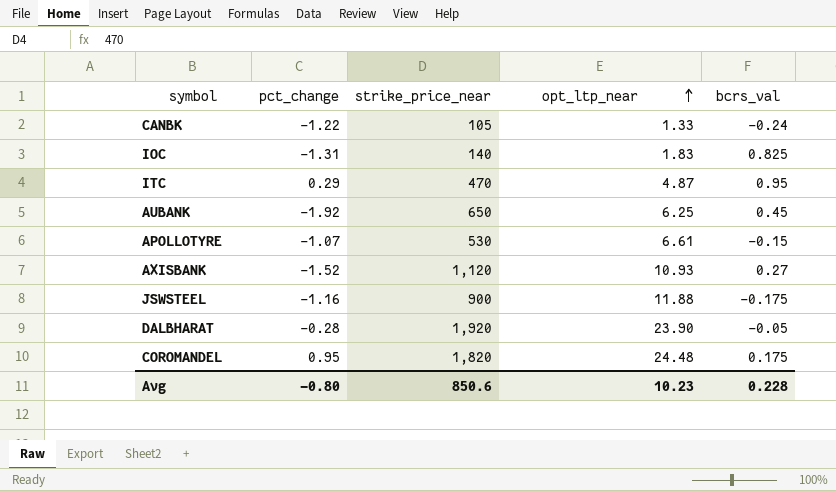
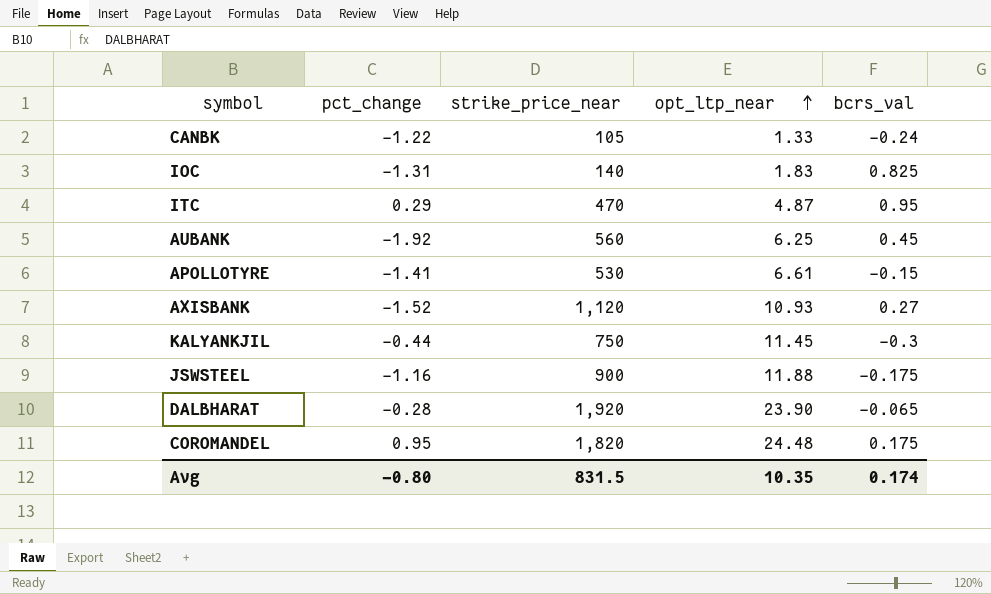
AUBANK | strike_price_near: 650 -> 560
APOLLOTYRE | pct_change: -1.07 -> -1.41
row KALYANKJIL: none -> -0.44 | 750 | 11.45 | -0.3
DALBHARAT | bcrs_val: -0.05 -> -0.065
Avg | strike_price_near: 850.6 -> 831.5
Avg | opt_ltp_near: 10.23 -> 10.35
Avg | bcrs_val: 0.228 -> 0.174

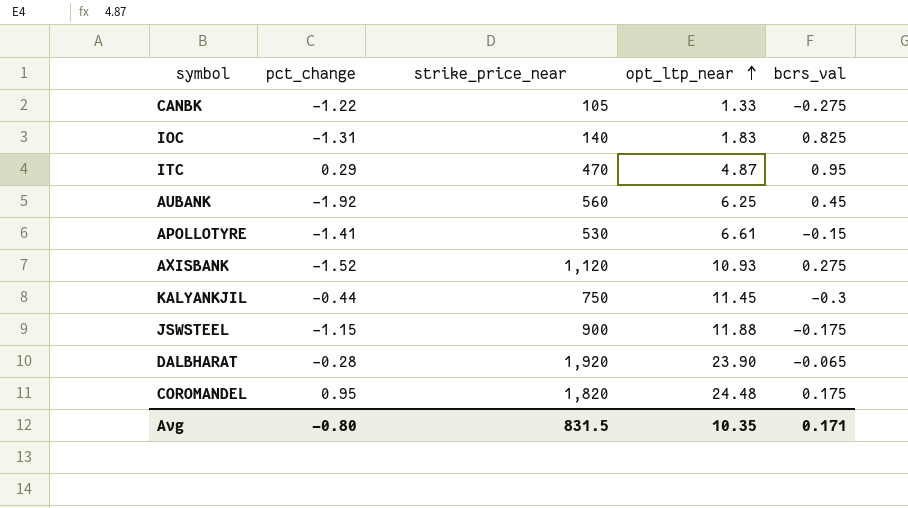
CANBK | bcrs_val: -0.24 -> -0.275
AXISBANK | bcrs_val: 0.27 -> 0.275
JSWSTEEL | pct_change: -1.16 -> -1.15
Avg | bcrs_val: 0.174 -> 0.171

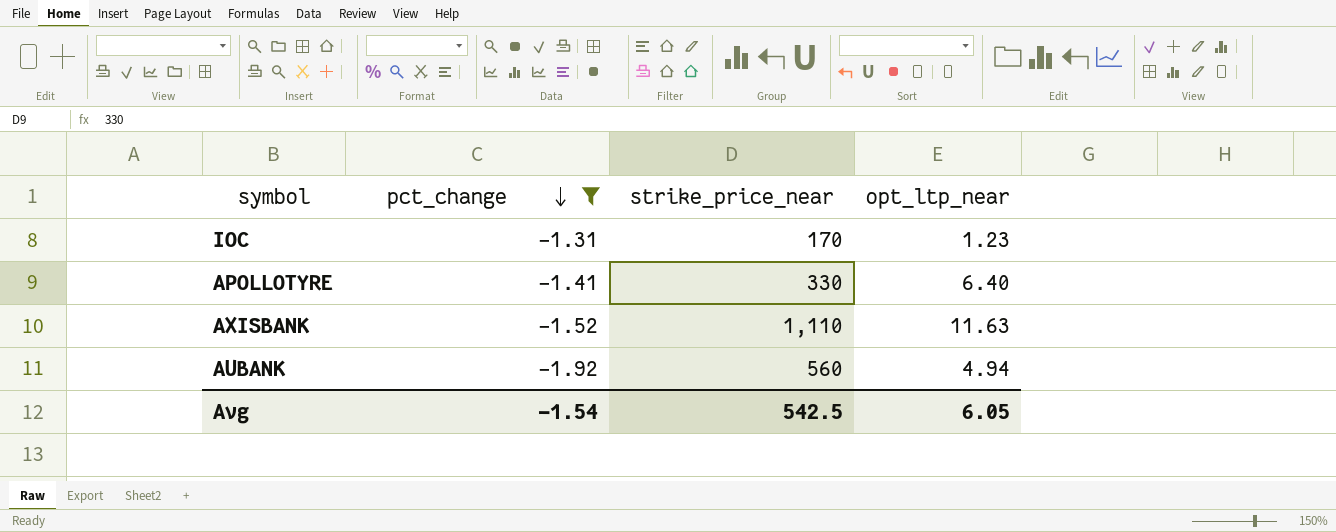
filter: none -> pct_change <= -1.31
row order: opt_ltp_near ascending -> pct_change descending
column bcrs_val | position: 5 -> none
IOC | strike_price_near: 140 -> 170
IOC | opt_ltp_near: 1.83 -> 1.23
APOLLOTYRE | strike_price_near: 530 -> 330
APOLLOTYRE | opt_ltp_near: 6.61 -> 6.40
AXISBANK | strike_price_near: 1,120 -> 1,110
AXISBANK | opt_ltp_near: 10.93 -> 11.63
AUBANK | opt_ltp_near: 6.25 -> 4.94
Avg | pct_change: -0.80 -> -1.54
Avg | strike_price_near: 831.5 -> 542.5
Avg | opt_ltp_near: 10.35 -> 6.05

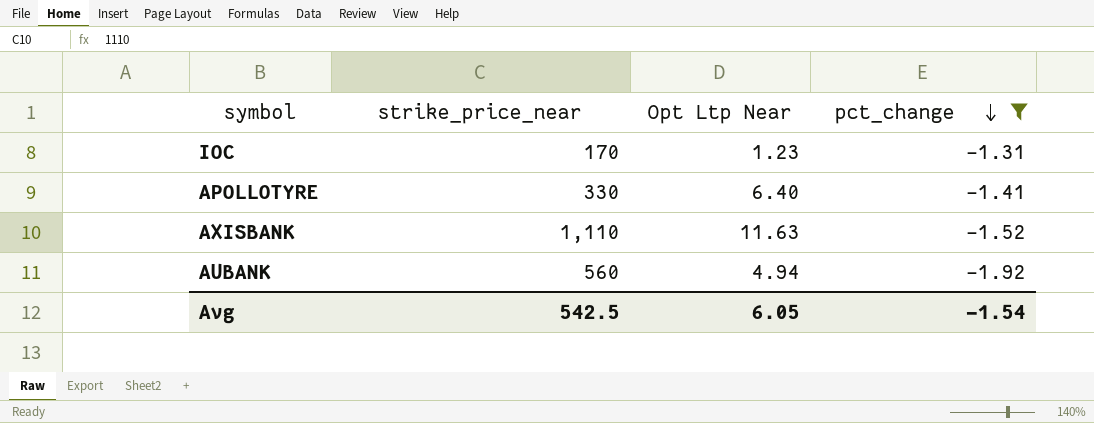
column name: opt_ltp_near -> Opt Ltp Near
column pct_change | position: 2 -> 4

